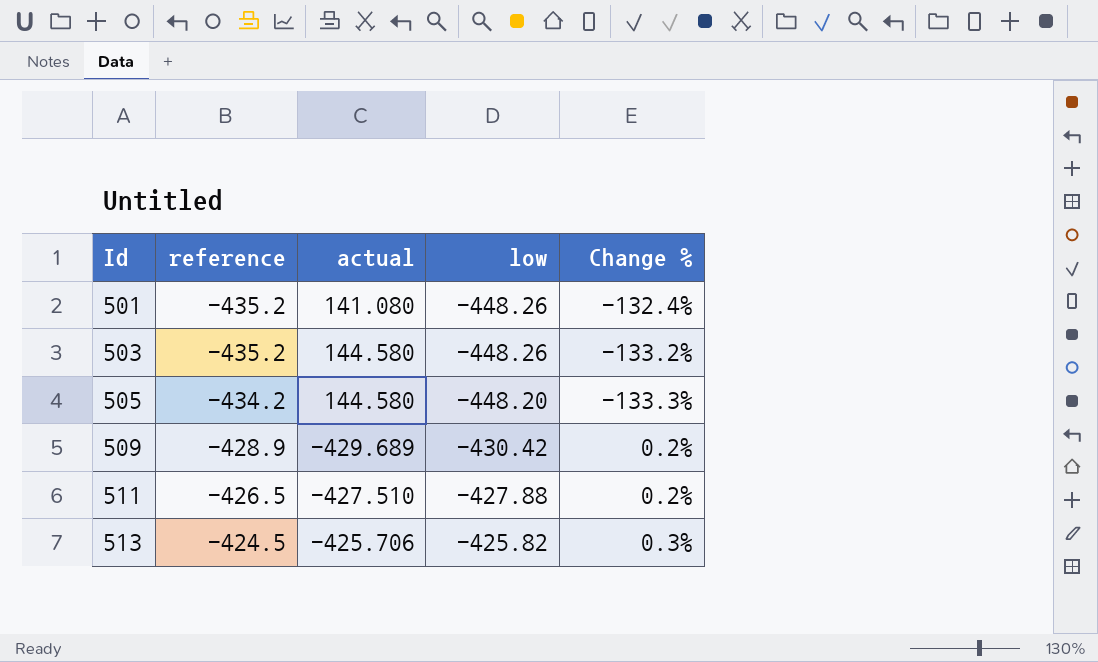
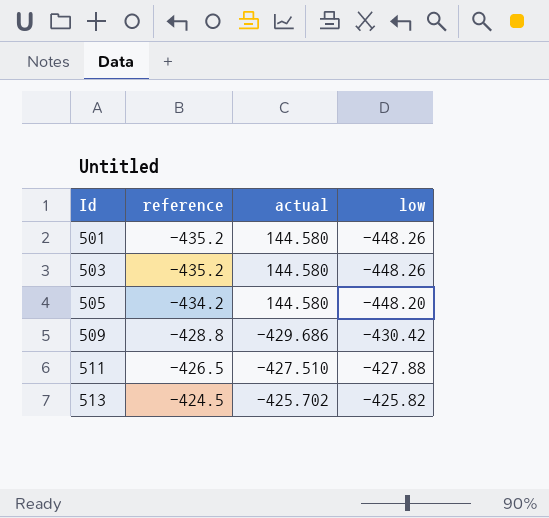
column Change % | formula: ([actual] - [reference]) / [reference] -> none
501 | actual: 141.080 -> 144.580
509 | reference: -428.9 -> -428.8
509 | actual: -429.689 -> -429.686
513 | actual: -425.706 -> -425.702

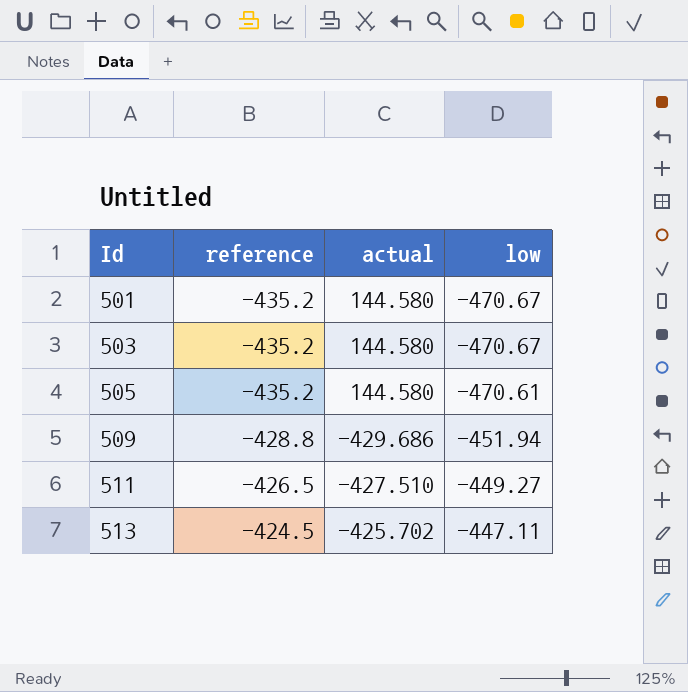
501 | low: -448.26 -> -470.67
503 | low: -448.26 -> -470.67
505 | reference: -434.2 -> -435.2
505 | low: -448.20 -> -470.61
509 | low: -430.42 -> -451.94
511 | low: -427.88 -> -449.27
513 | low: -425.82 -> -447.11

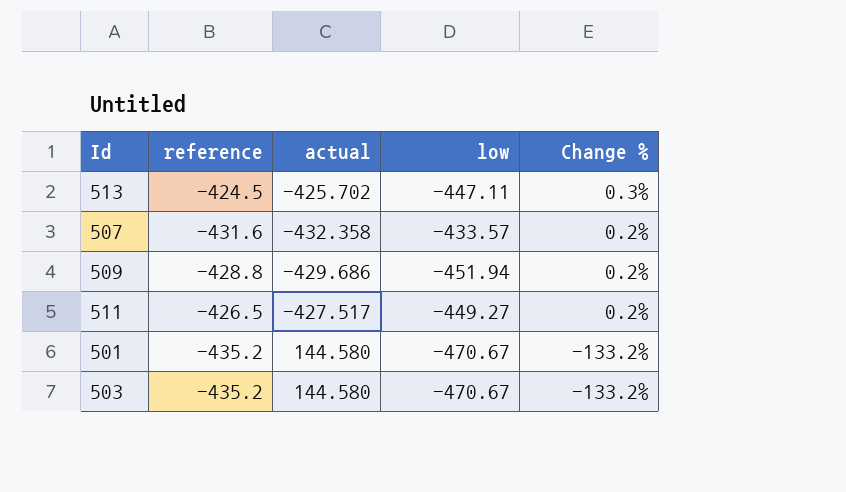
row order: Id ascending -> Change % descending
column Change % | formula: none -> ([actual] - [reference]) / [reference]
row 505: -435.2 | 144.580 | -470.61 -> none
row 507: none -> -431.6 | -432.358 | -433.57 | 0.2%
511 | actual: -427.510 -> -427.517

